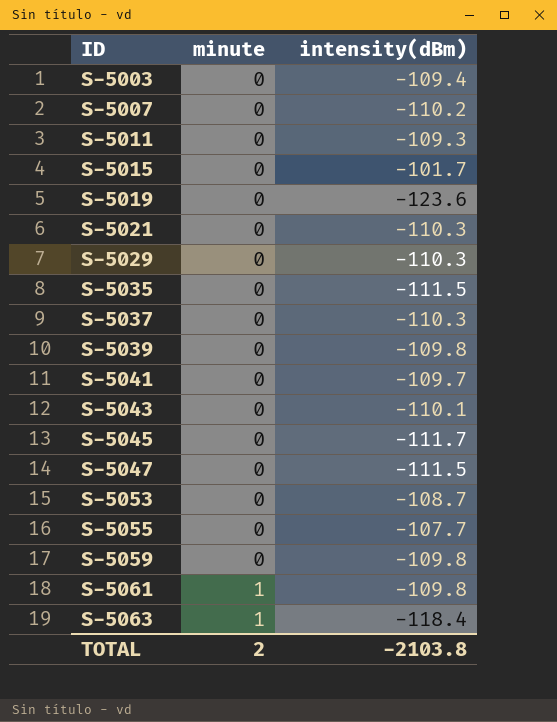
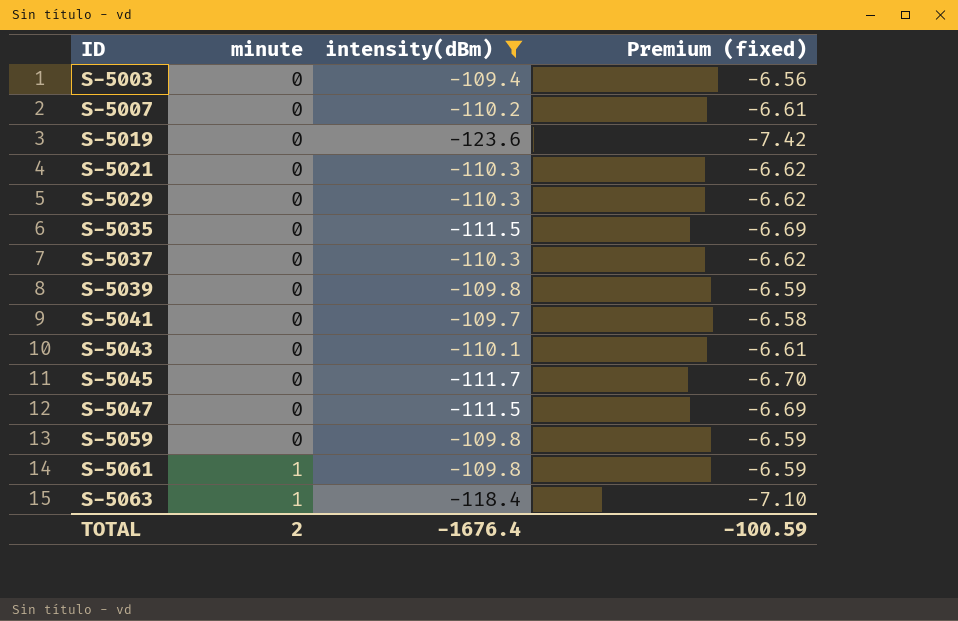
filter: none -> intensity(dBm) <= -109.4
column Premium (fixed) | formula: none -> [intensity(dBm)] * 0.06
TOTAL | intensity(dBm): -2103.8 -> -1676.4

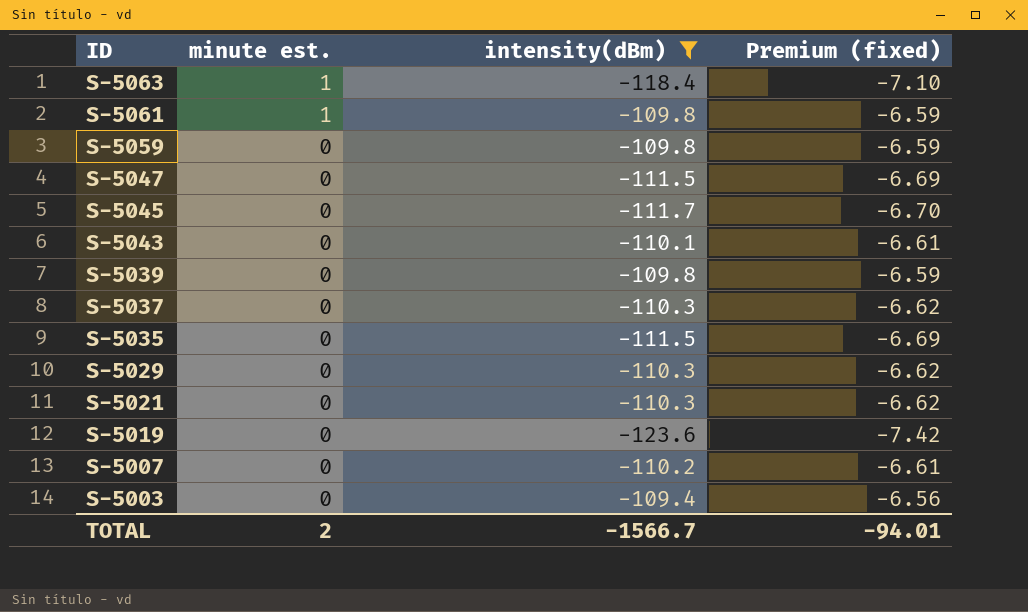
row order: ID ascending -> ID descending
column name: minute -> minute est.
row S-5041: 0 | -109.7 | -6.58 -> none
TOTAL | intensity(dBm): -1676.4 -> -1566.7
TOTAL | Premium (fixed): -100.59 -> -94.01

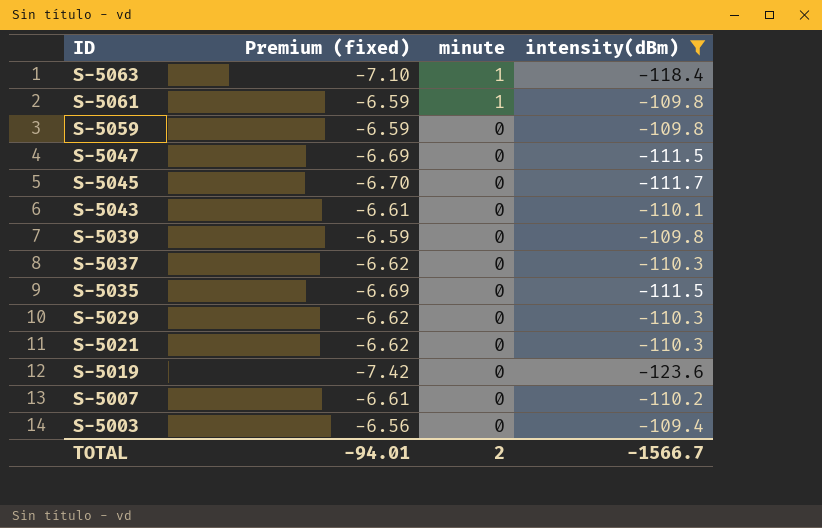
column Premium (fixed) | position: 4 -> 2
column name: minute est. -> minute

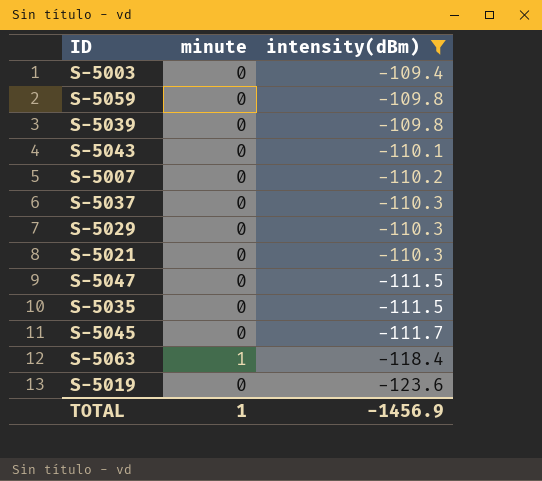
row order: ID descending -> intensity(dBm) descending
column Premium (fixed) | formula: [intensity(dBm)] * 0.06 -> none
row S-5061: -6.59 | 1 | -109.8 -> none
TOTAL | minute: 2 -> 1
TOTAL | intensity(dBm): -1566.7 -> -1456.9

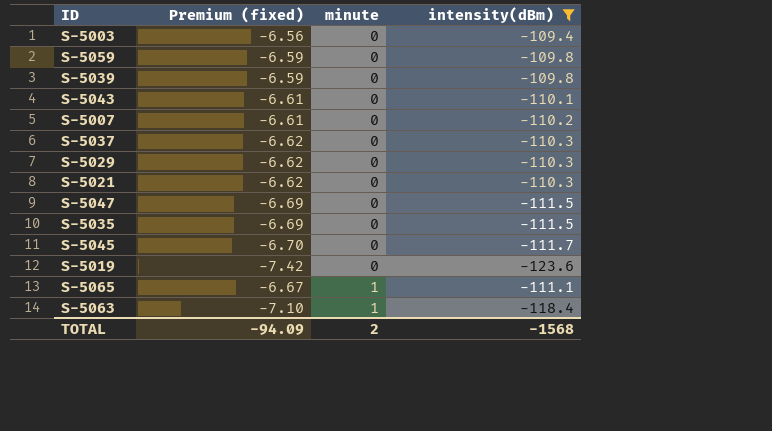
row order: intensity(dBm) descending -> minute ascending
column Premium (fixed) | formula: none -> [intensity(dBm)] * 0.06
row S-5065: none -> -6.67 | 1 | -111.1
TOTAL | minute: 1 -> 2
TOTAL | intensity(dBm): -1456.9 -> -1568

